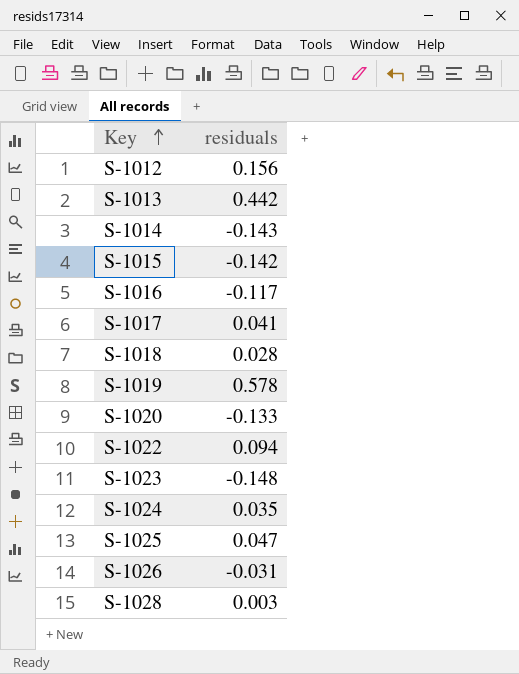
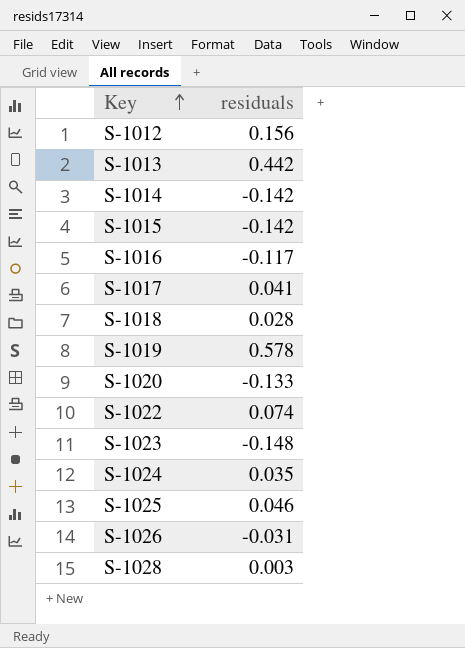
S-1014 | residuals: -0.143 -> -0.142
S-1022 | residuals: 0.094 -> 0.074
S-1025 | residuals: 0.047 -> 0.046

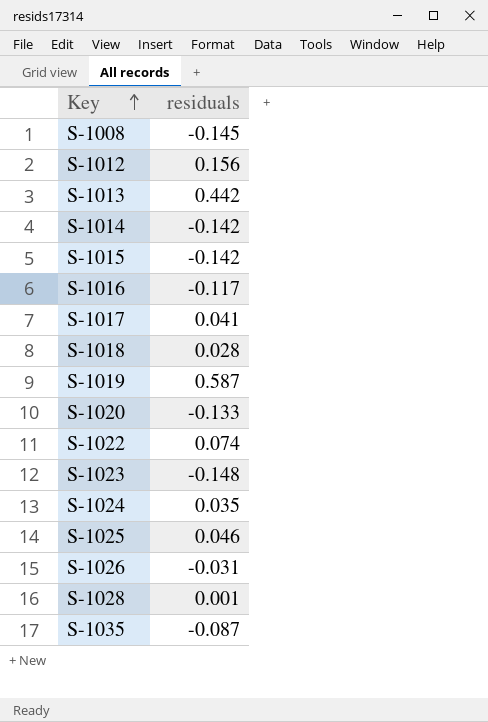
row S-1008: none -> -0.145
S-1019 | residuals: 0.578 -> 0.587
S-1028 | residuals: 0.003 -> 0.001
row S-1035: none -> -0.087

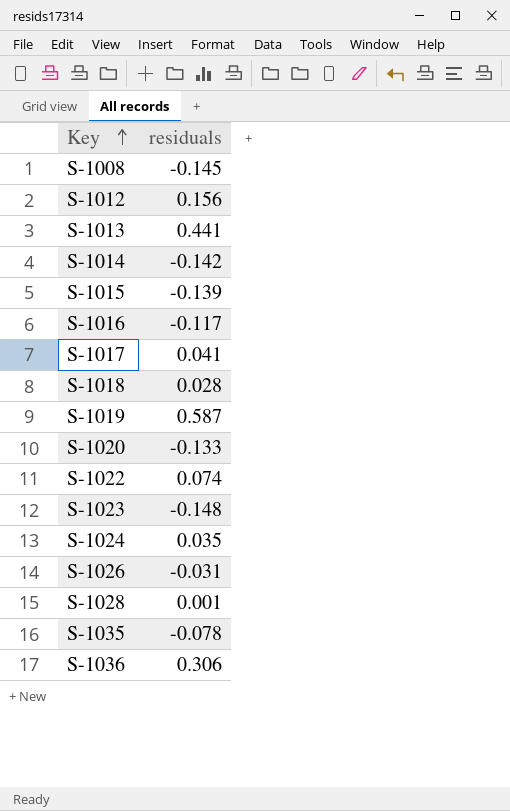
row S-1025: 0.046 -> none
S-1013 | residuals: 0.442 -> 0.441
S-1015 | residuals: -0.142 -> -0.139
S-1035 | residuals: -0.087 -> -0.078
row S-1036: none -> 0.306

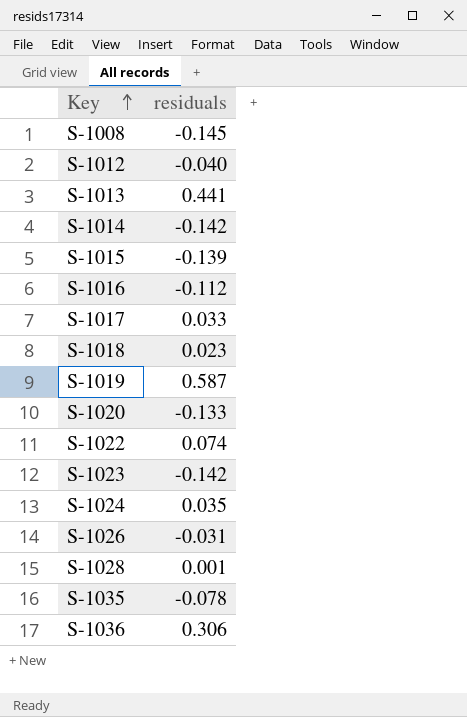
S-1012 | residuals: 0.156 -> -0.040
S-1016 | residuals: -0.117 -> -0.112
S-1017 | residuals: 0.041 -> 0.033
S-1018 | residuals: 0.028 -> 0.023
S-1023 | residuals: -0.148 -> -0.142

